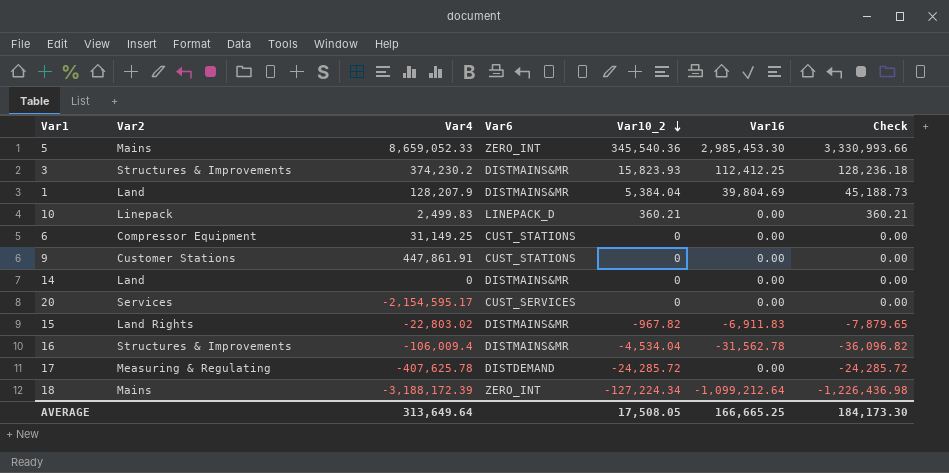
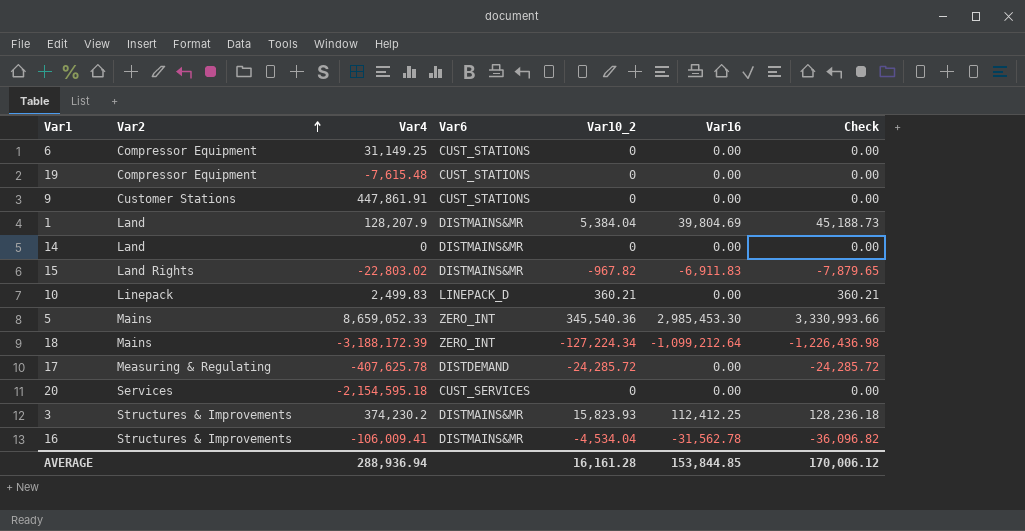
row order: Var10_2 descending -> Var2 ascending
row 19: none -> Compressor Equipment | -7,615.48 | CUST_STATIONS | 0 | 0.00 | 0.00
20 | Var4: -2,154,595.17 -> -2,154,595.18
16 | Var4: -106,009.4 -> -106,009.41
AVERAGE | Var4: 313,649.64 -> 288,936.94
AVERAGE | Var10_2: 17,508.05 -> 16,161.28
AVERAGE | Var16: 166,665.25 -> 153,844.85
AVERAGE | Check: 184,173.30 -> 170,006.12

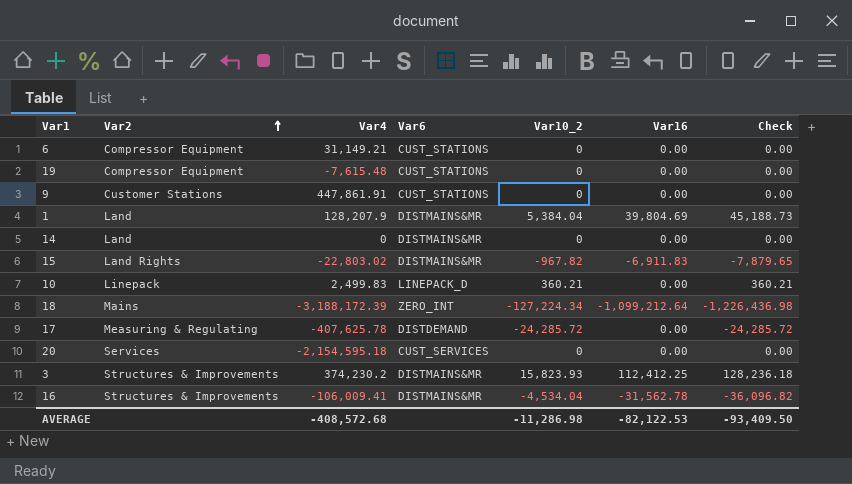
row 5: Mains | 8,659,052.33 | ZERO_INT | 345,540.36 | 2,985,453.30 | 3,330,993.66 -> none
6 | Var4: 31,149.25 -> 31,149.21
AVERAGE | Var4: 288,936.94 -> -408,572.68
AVERAGE | Var10_2: 16,161.28 -> -11,286.98
AVERAGE | Var16: 153,844.85 -> -82,122.53
AVERAGE | Check: 170,006.12 -> -93,409.50

